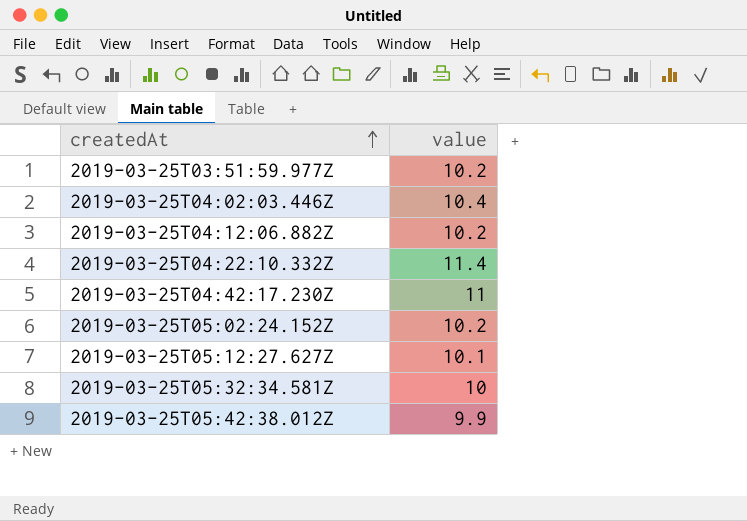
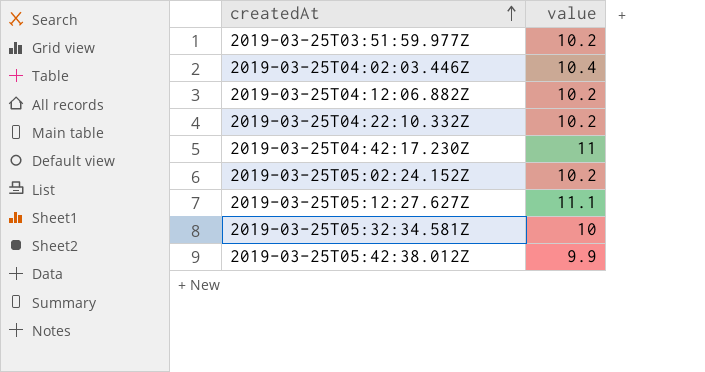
2019-03-25T04:22:10.332Z | value: 11.4 -> 10.2
2019-03-25T05:12:27.627Z | value: 10.1 -> 11.1

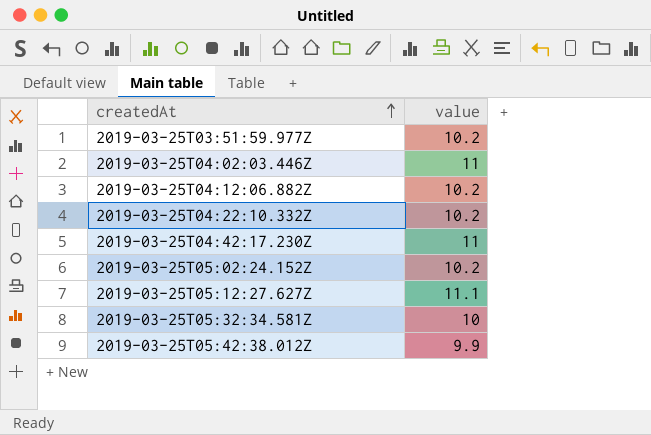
2019-03-25T04:02:03.446Z | value: 10.4 -> 11

